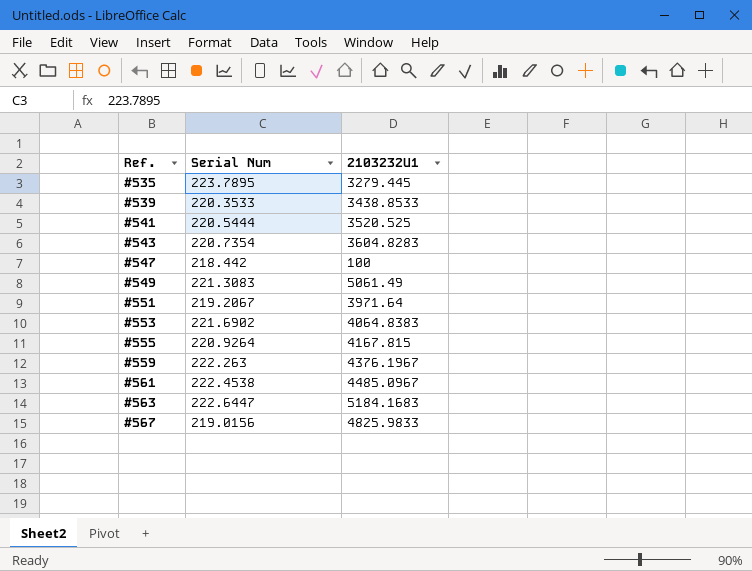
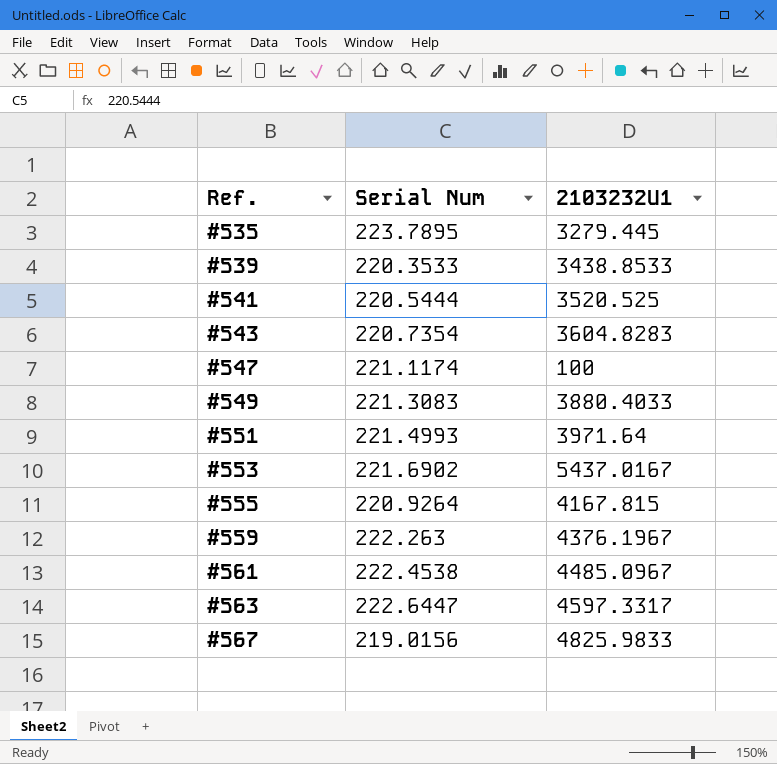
#547 | Serial Num: 218.442 -> 221.1174
#549 | 2103232U1: 5061.49 -> 3880.4033
#551 | Serial Num: 219.2067 -> 221.4993
#553 | 2103232U1: 4064.8383 -> 5437.0167
#563 | 2103232U1: 5184.1683 -> 4597.3317

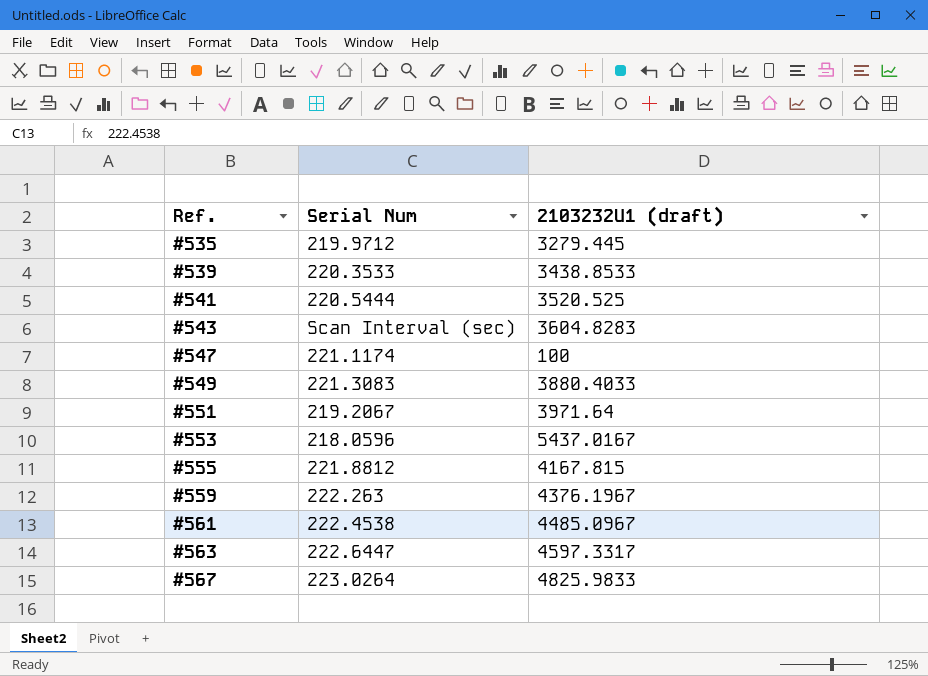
column name: 2103232U1 -> 2103232U1 (draft)
#535 | Serial Num: 223.7895 -> 219.9712
#543 | Serial Num: 220.7354 -> Scan Interval (sec)
#551 | Serial Num: 221.4993 -> 219.2067
#553 | Serial Num: 221.6902 -> 218.0596
#555 | Serial Num: 220.9264 -> 221.8812
#567 | Serial Num: 219.0156 -> 223.0264

